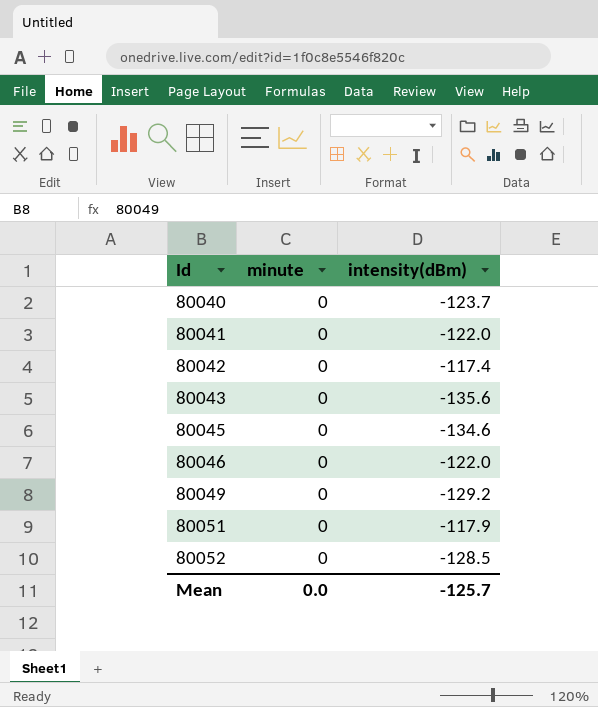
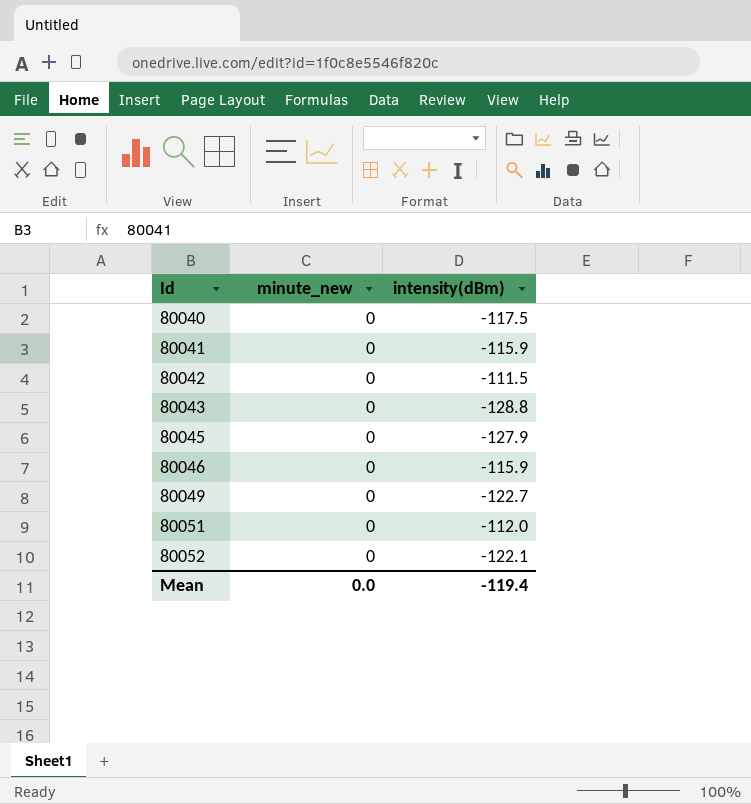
column name: minute -> minute_new
80040 | intensity(dBm): -123.7 -> -117.5
80041 | intensity(dBm): -122.0 -> -115.9
80042 | intensity(dBm): -117.4 -> -111.5
80043 | intensity(dBm): -135.6 -> -128.8
80045 | intensity(dBm): -134.6 -> -127.9
80046 | intensity(dBm): -122.0 -> -115.9
80049 | intensity(dBm): -129.2 -> -122.7
80051 | intensity(dBm): -117.9 -> -112.0
80052 | intensity(dBm): -128.5 -> -122.1
Mean | intensity(dBm): -125.7 -> -119.4

